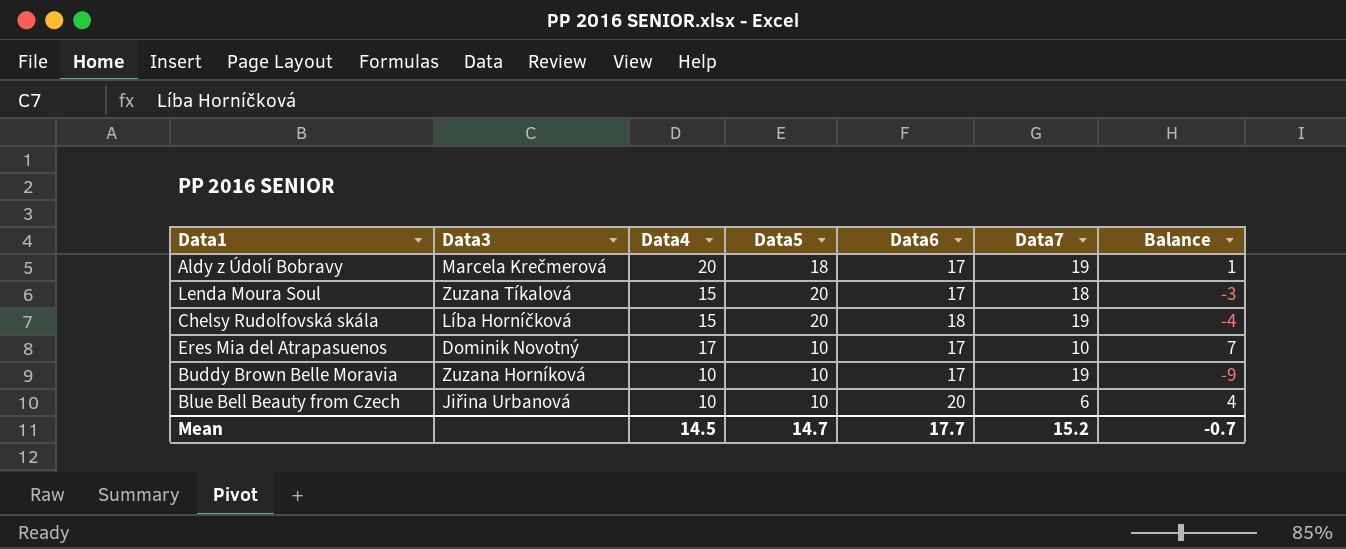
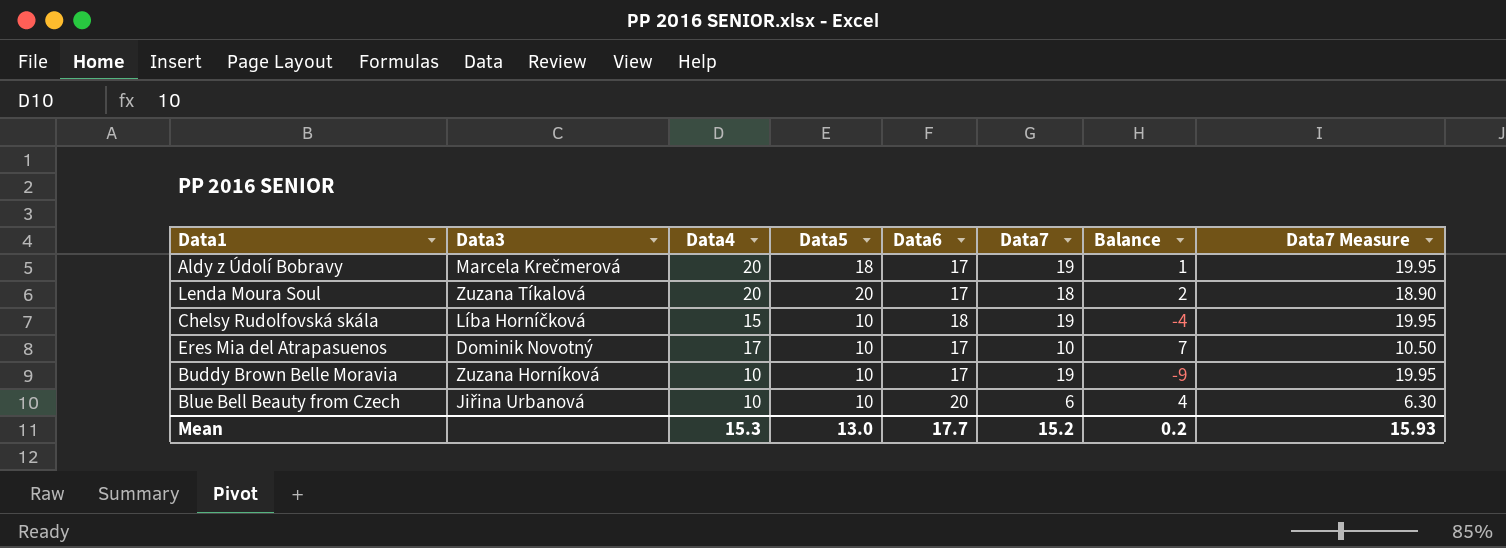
column Data7 Measure | formula: none -> [Data7] * 1.05
Lenda Moura Soul | Data4: 15 -> 20
Lenda Moura Soul | Balance: -3 -> 2
Chelsy Rudolfovská skála | Data5: 20 -> 10
Mean | Data4: 14.5 -> 15.3
Mean | Data5: 14.7 -> 13.0
Mean | Balance: -0.7 -> 0.2

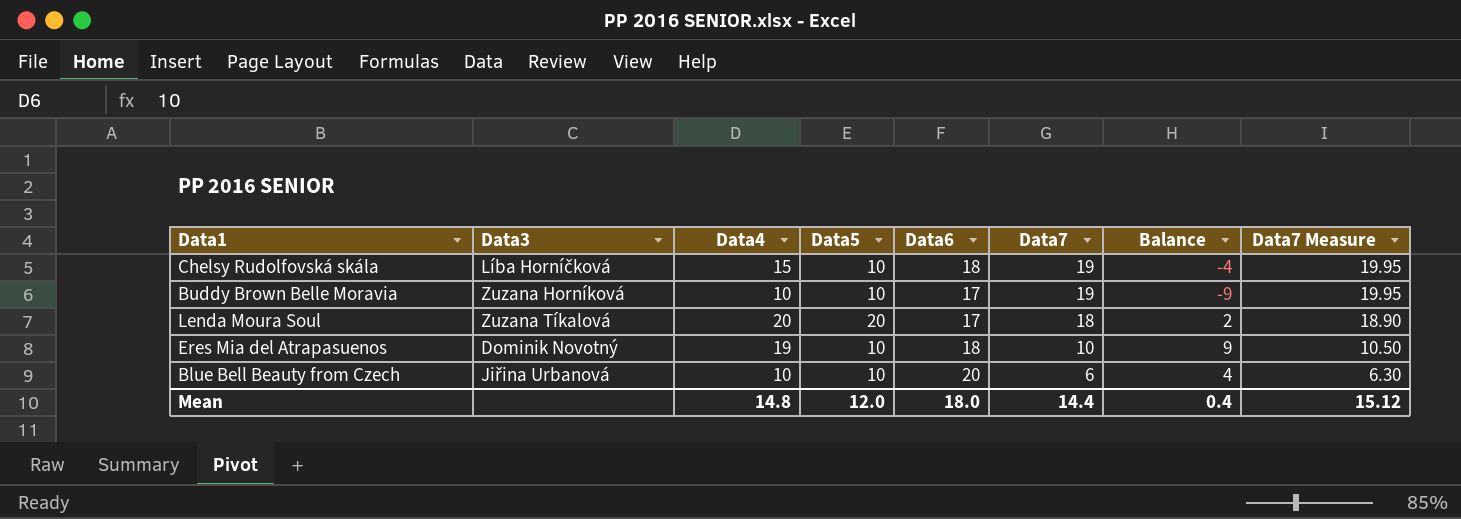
row order: none -> Data7 descending
row Aldy z Údolí Bobravy: Marcela Krečmerová | 20 | 18 | 17 | 19 | 1 | 19.95 -> none
Eres Mia del Atrapasuenos | Data4: 17 -> 19
Eres Mia del Atrapasuenos | Data6: 17 -> 18
Eres Mia del Atrapasuenos | Balance: 7 -> 9
Mean | Data4: 15.3 -> 14.8
Mean | Data5: 13.0 -> 12.0
Mean | Data6: 17.7 -> 18.0
Mean | Data7: 15.2 -> 14.4
Mean | Balance: 0.2 -> 0.4
Mean | Data7 Measure: 15.93 -> 15.12

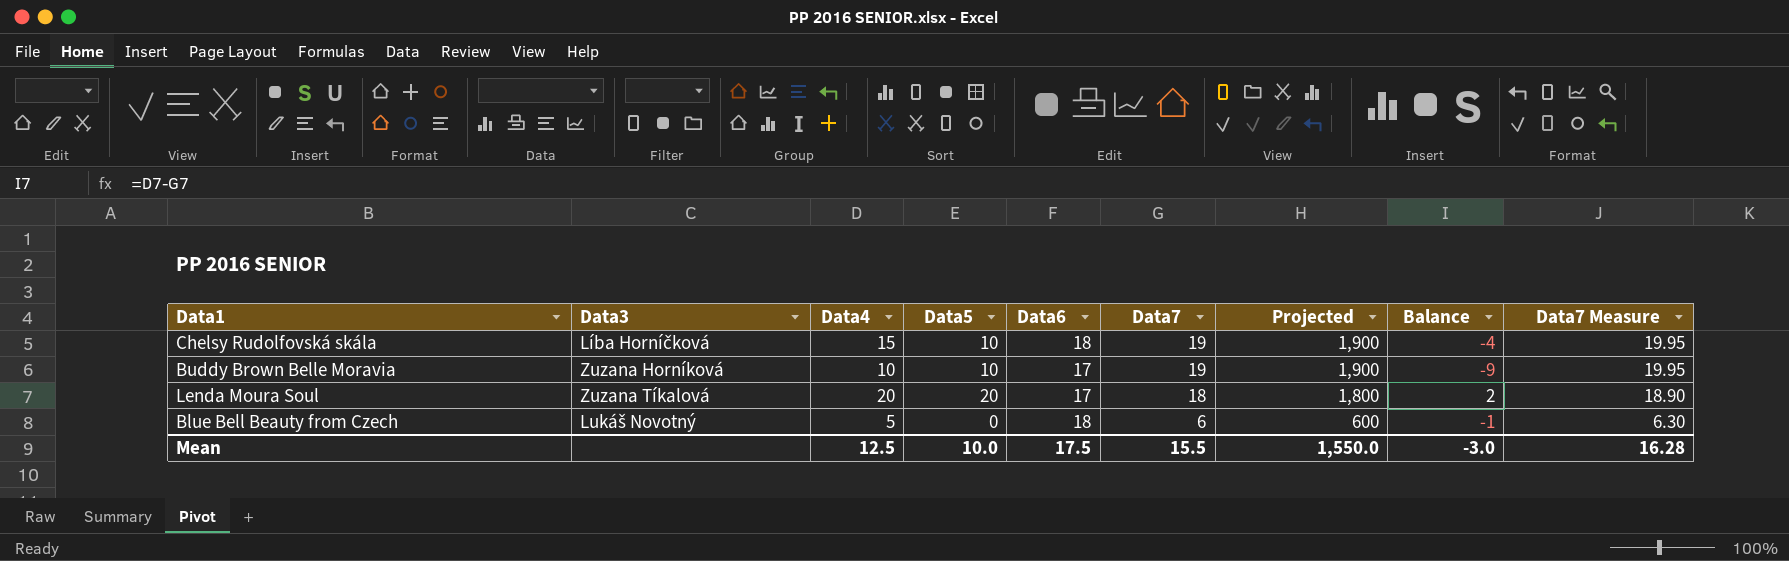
column Projected | formula: none -> [Data7] * 100
row Eres Mia del Atrapasuenos: Dominik Novotný | 19 | 10 | 18 | 10 | 9 | 10.50 -> none
Blue Bell Beauty from Czech | Data3: Jiřina Urbanová -> Lukáš Novotný
Blue Bell Beauty from Czech | Data4: 10 -> 5
Blue Bell Beauty from Czech | Data5: 10 -> 0
Blue Bell Beauty from Czech | Data6: 20 -> 18
Blue Bell Beauty from Czech | Balance: 4 -> -1
Mean | Data4: 14.8 -> 12.5
Mean | Data5: 12.0 -> 10.0
Mean | Data6: 18.0 -> 17.5
Mean | Data7: 14.4 -> 15.5
Mean | Balance: 0.4 -> -3.0
Mean | Data7 Measure: 15.12 -> 16.28

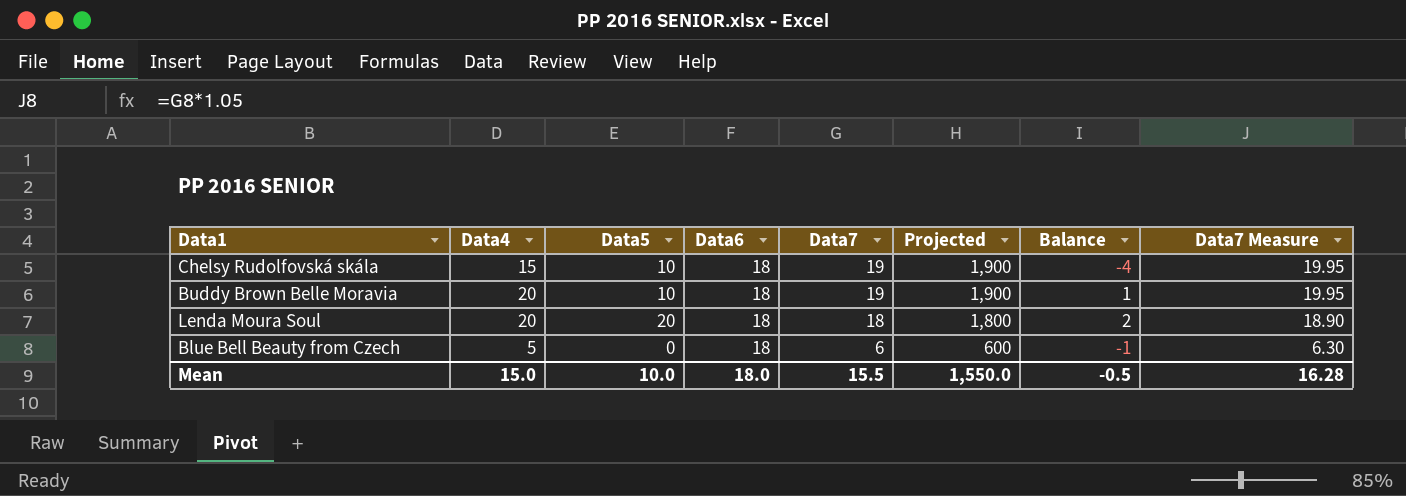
column Data3 | position: 2 -> none
Buddy Brown Belle Moravia | Data4: 10 -> 20
Buddy Brown Belle Moravia | Data6: 17 -> 18
Buddy Brown Belle Moravia | Balance: -9 -> 1
Lenda Moura Soul | Data6: 17 -> 18
Mean | Data4: 12.5 -> 15.0
Mean | Data6: 17.5 -> 18.0
Mean | Balance: -3.0 -> -0.5

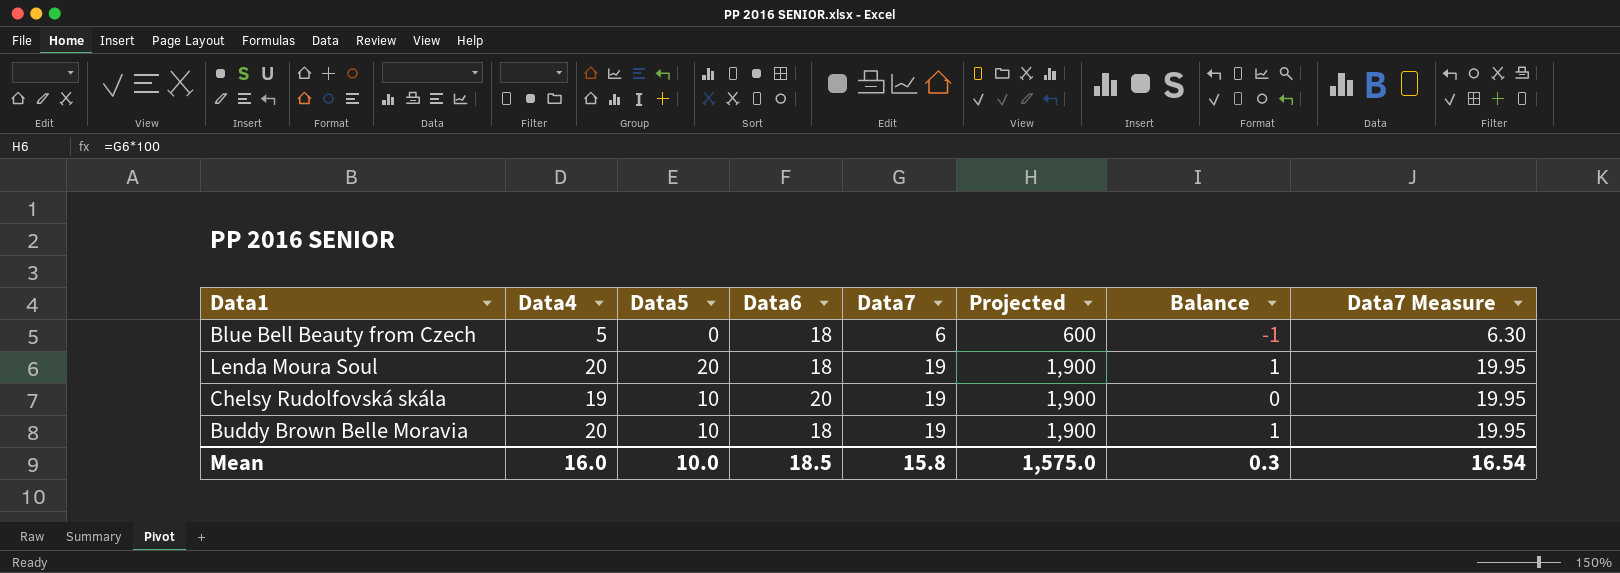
row order: Data7 descending -> Data7 ascending
Lenda Moura Soul | Data7: 18 -> 19
Lenda Moura Soul | Projected: 1,800 -> 1,900
Lenda Moura Soul | Balance: 2 -> 1
Lenda Moura Soul | Data7 Measure: 18.90 -> 19.95
Chelsy Rudolfovská skála | Data4: 15 -> 19
Chelsy Rudolfovská skála | Data6: 18 -> 20
Chelsy Rudolfovská skála | Balance: -4 -> 0
Mean | Data4: 15.0 -> 16.0
Mean | Data6: 18.0 -> 18.5
Mean | Data7: 15.5 -> 15.8
Mean | Projected: 1,550.0 -> 1,575.0
Mean | Balance: -0.5 -> 0.3
Mean | Data7 Measure: 16.28 -> 16.54

